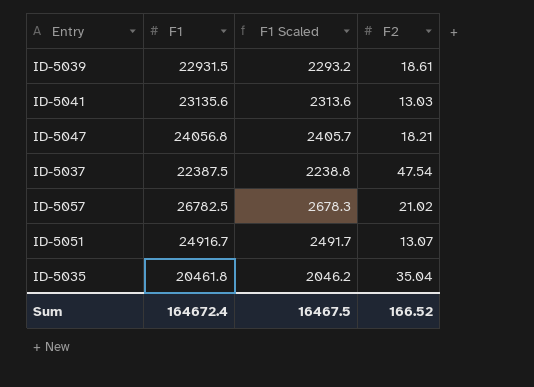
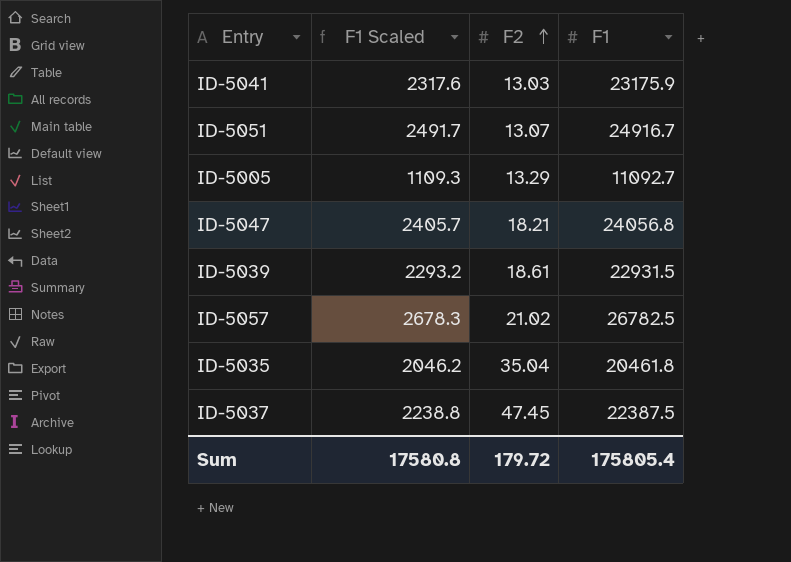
row order: none -> F2 ascending
column F1 | position: 2 -> 4
ID-5041 | F1 Scaled: 2313.6 -> 2317.6
ID-5041 | F1: 23135.6 -> 23175.9
row ID-5005: none -> 1109.3 | 13.29 | 11092.7
ID-5037 | F2: 47.54 -> 47.45
Sum | F1 Scaled: 16467.5 -> 17580.8
Sum | F2: 166.52 -> 179.72
Sum | F1: 164672.4 -> 175805.4

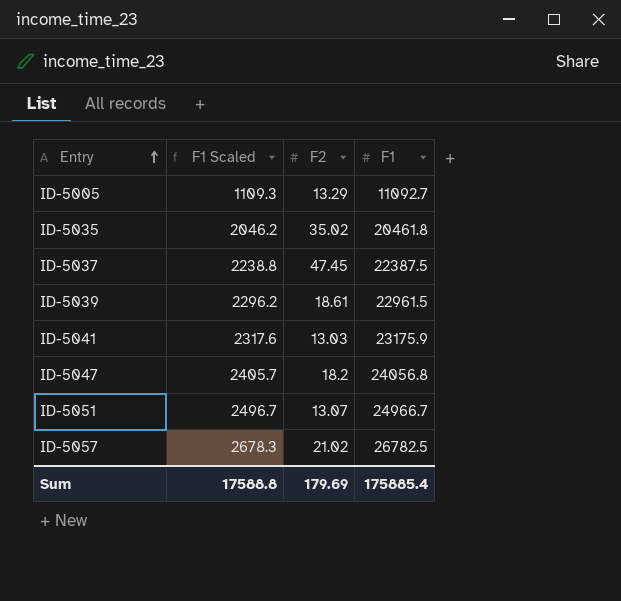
row order: F2 ascending -> Entry ascending
ID-5035 | F2: 35.04 -> 35.02
ID-5039 | F1 Scaled: 2293.2 -> 2296.2
ID-5039 | F1: 22931.5 -> 22961.5
ID-5047 | F2: 18.21 -> 18.2
ID-5051 | F1 Scaled: 2491.7 -> 2496.7
ID-5051 | F1: 24916.7 -> 24966.7
Sum | F1 Scaled: 17580.8 -> 17588.8
Sum | F2: 179.72 -> 179.69
Sum | F1: 175805.4 -> 175885.4

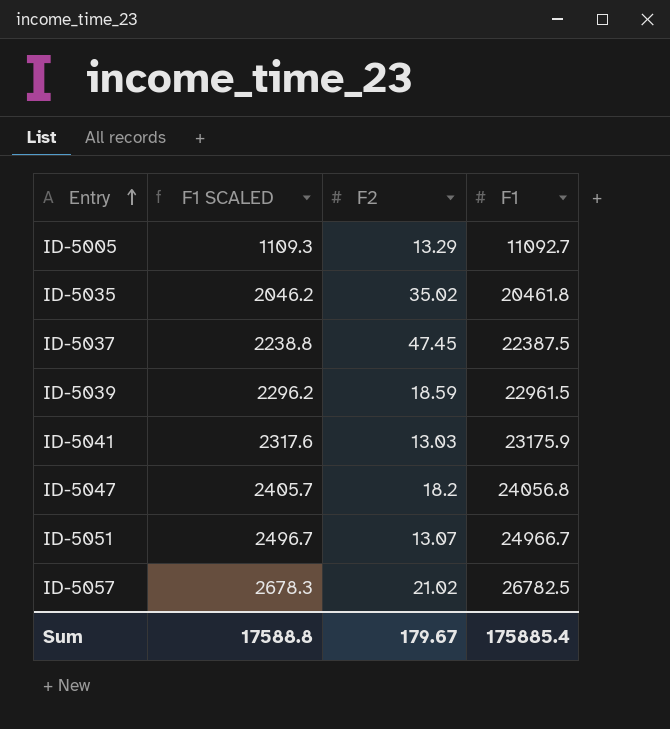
column name: F1 Scaled -> F1 SCALED
ID-5039 | F2: 18.61 -> 18.59
Sum | F2: 179.69 -> 179.67

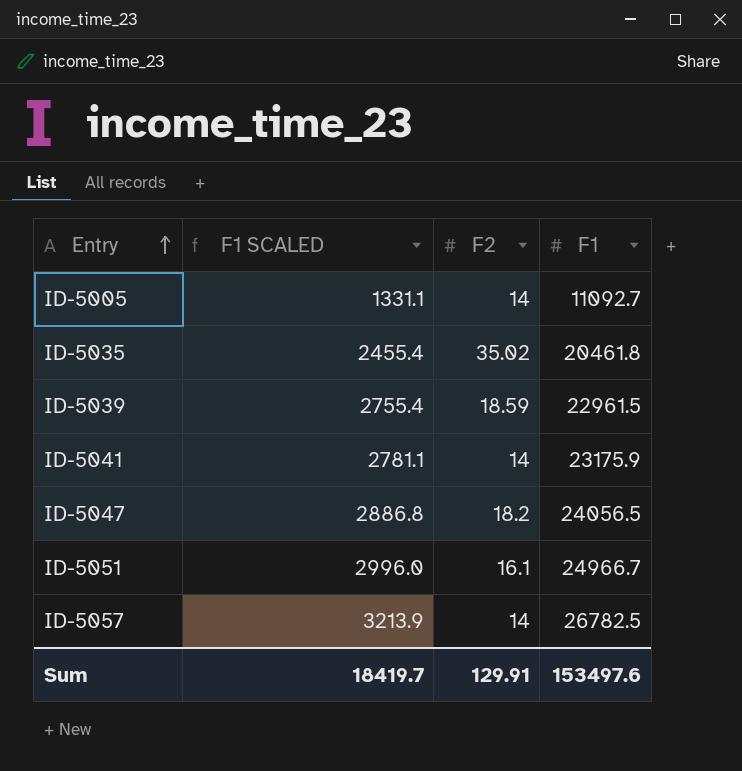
column F1 SCALED | formula: [F1] * 0.1 -> [F1] * 0.12
row ID-5037: 2238.8 | 47.45 | 22387.5 -> none
ID-5005 | F2: 13.29 -> 14
ID-5041 | F2: 13.03 -> 14
ID-5047 | F1: 24056.8 -> 24056.5
ID-5051 | F2: 13.07 -> 16.1
ID-5057 | F2: 21.02 -> 14
Sum | F1 SCALED: 17588.8 -> 18419.7
Sum | F2: 179.67 -> 129.91
Sum | F1: 175885.4 -> 153497.6

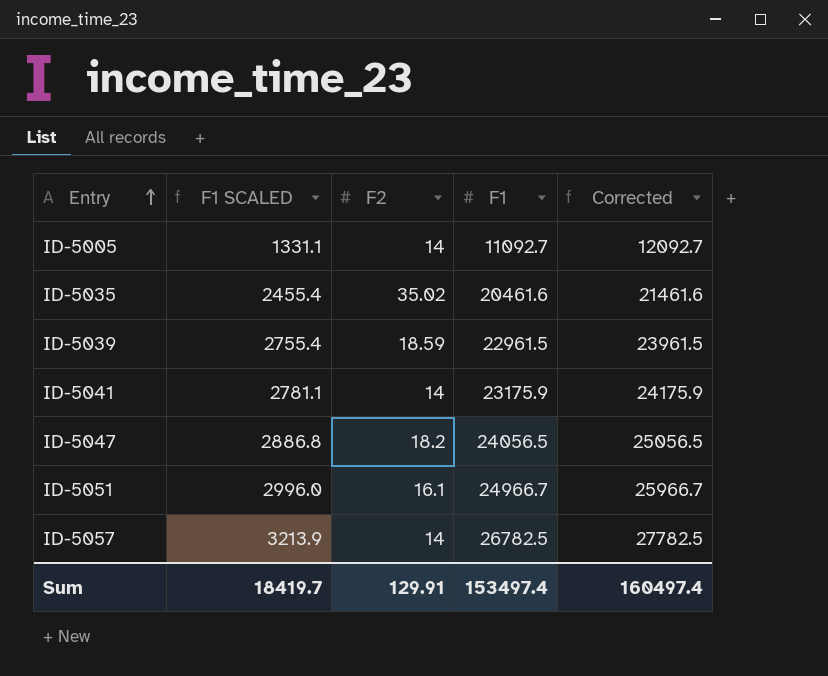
column Corrected | formula: none -> [F1] + 1000
ID-5035 | F1: 20461.8 -> 20461.6
Sum | F1: 153497.6 -> 153497.4

